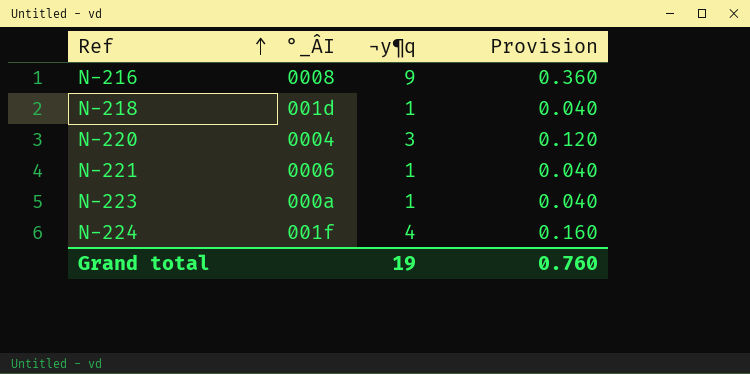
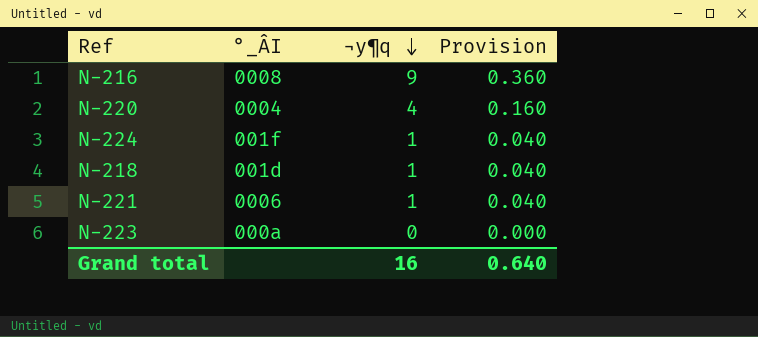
row order: Ref ascending -> ¬y¶q descending
N-220 | ¬y¶q: 3 -> 4
N-220 | Provision: 0.120 -> 0.160
N-224 | ¬y¶q: 4 -> 1
N-224 | Provision: 0.160 -> 0.040
N-223 | ¬y¶q: 1 -> 0
N-223 | Provision: 0.040 -> 0.000
Grand total | ¬y¶q: 19 -> 16
Grand total | Provision: 0.760 -> 0.640

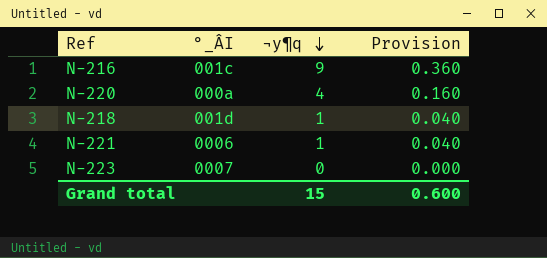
row N-224: 001f | 1 | 0.040 -> none
N-216 | °_ÂI: 0008 -> 001c
N-220 | °_ÂI: 0004 -> 000a
N-223 | °_ÂI: 000a -> 0007
Grand total | ¬y¶q: 16 -> 15
Grand total | Provision: 0.640 -> 0.600

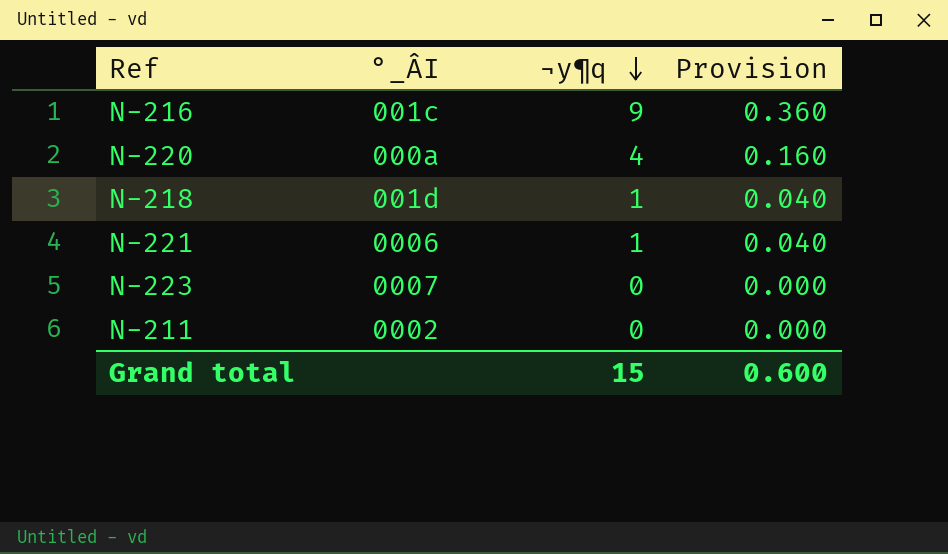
row N-211: none -> 0002 | 0 | 0.000

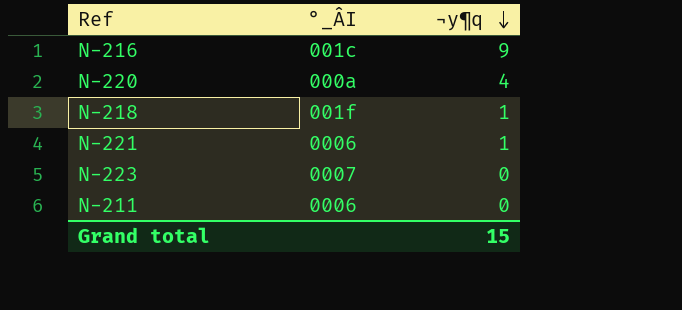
column Provision | formula: [¬y¶q] * 0.04 -> none
N-218 | °_ÂI: 001d -> 001f
N-211 | °_ÂI: 0002 -> 0006

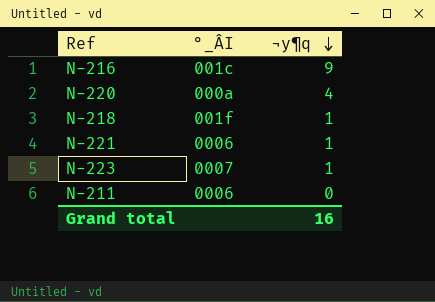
N-223 | ¬y¶q: 0 -> 1
Grand total | ¬y¶q: 15 -> 16

